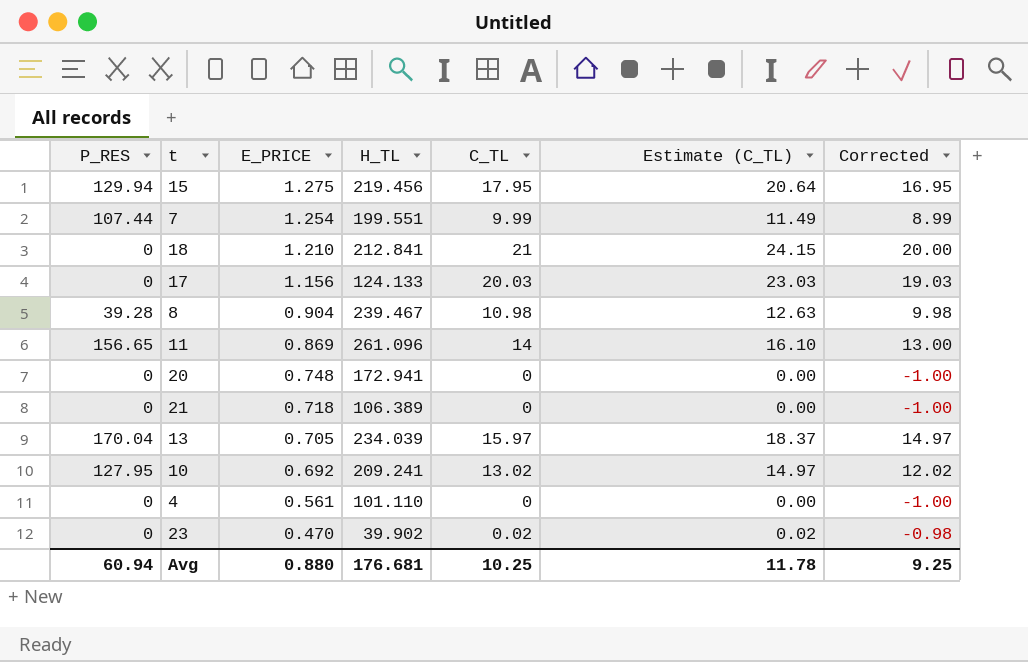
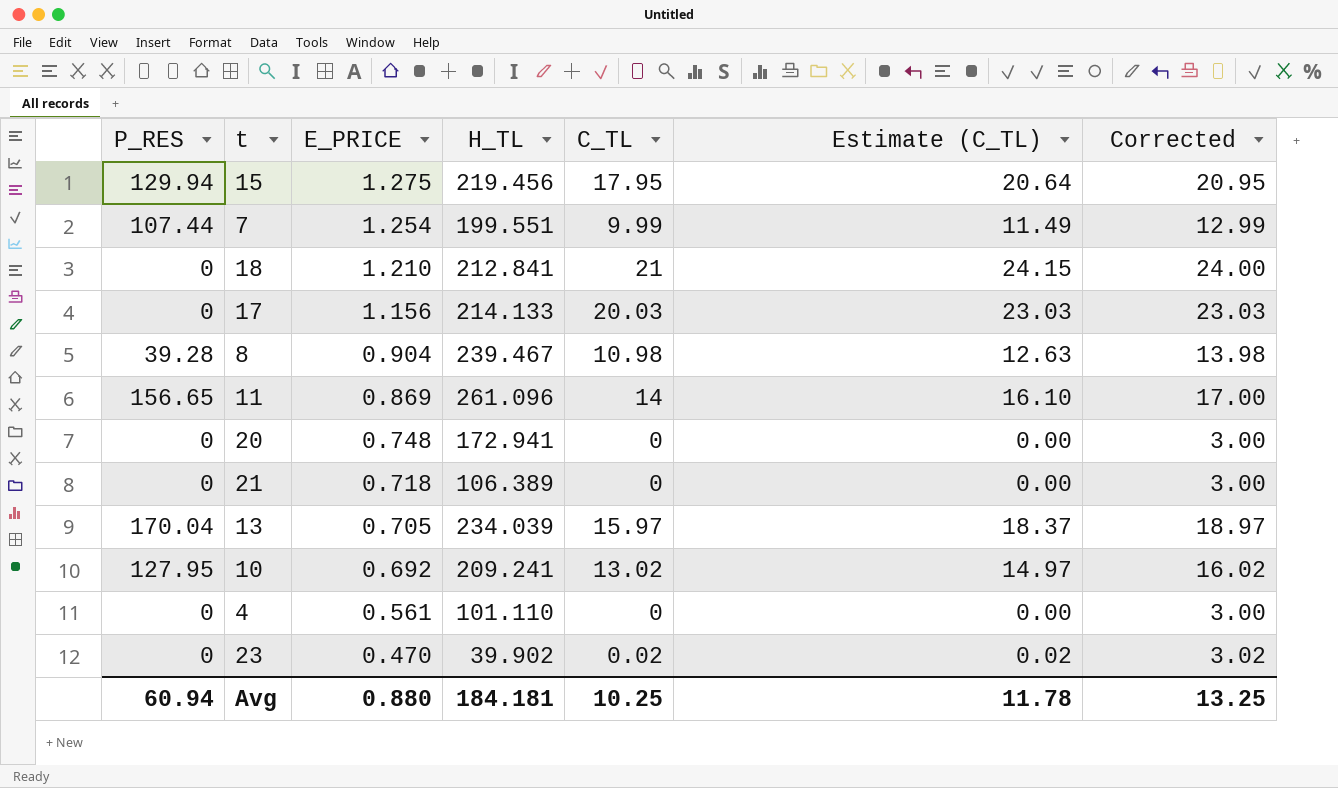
column Corrected | formula: [C_TL] - 1 -> [C_TL] + 3
17 | H_TL: 124.133 -> 214.133
Avg | H_TL: 176.681 -> 184.181
Avg | Corrected: 9.25 -> 13.25

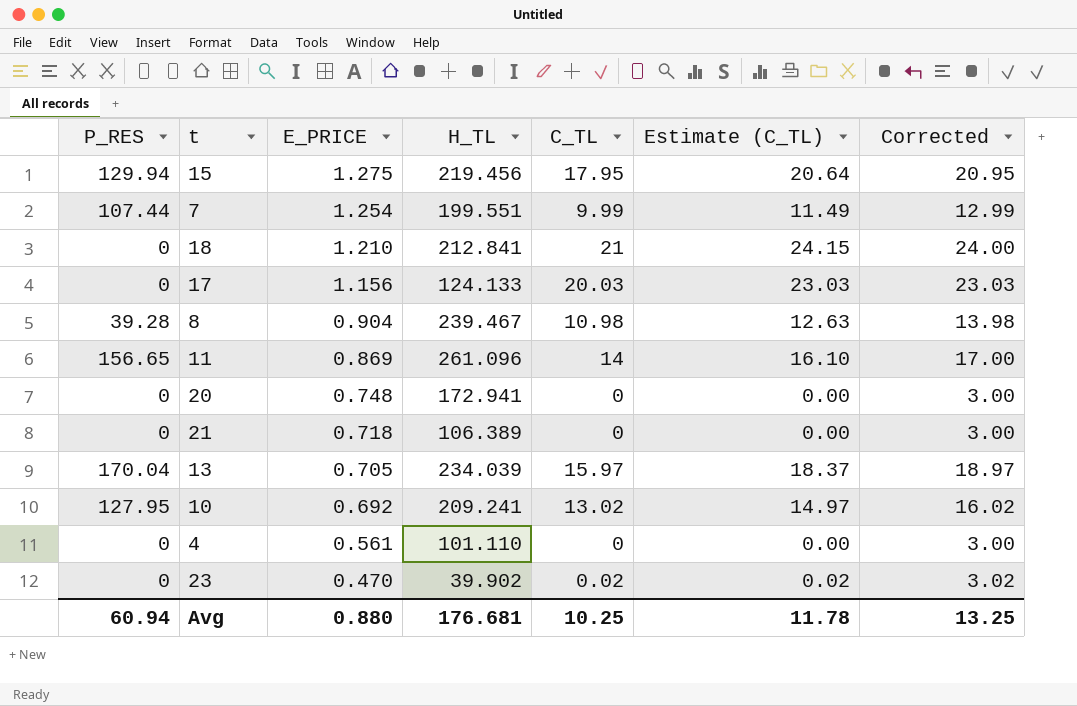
17 | H_TL: 214.133 -> 124.133
Avg | H_TL: 184.181 -> 176.681

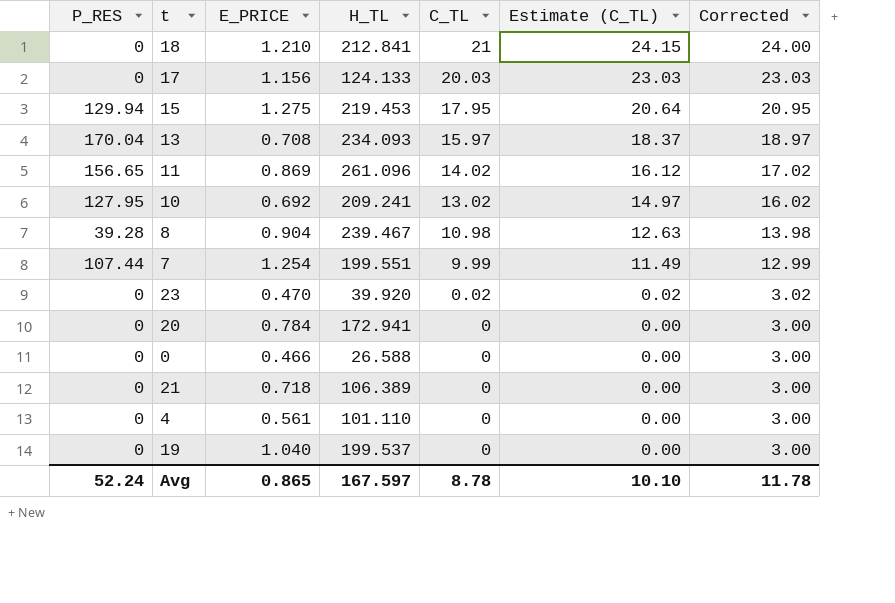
row order: E_PRICE descending -> C_TL descending
15 | H_TL: 219.456 -> 219.453
13 | E_PRICE: 0.705 -> 0.708
13 | H_TL: 234.039 -> 234.093
11 | C_TL: 14 -> 14.02
11 | Estimate (C_TL): 16.10 -> 16.12
11 | Corrected: 17.00 -> 17.02
23 | H_TL: 39.902 -> 39.920
20 | E_PRICE: 0.748 -> 0.784
row 0: none -> 0 | 0.466 | 26.588 | 0 | 0.00 | 3.00
row 19: none -> 0 | 1.040 | 199.537 | 0 | 0.00 | 3.00
Avg | P_RES: 60.94 -> 52.24
Avg | E_PRICE: 0.880 -> 0.865
Avg | H_TL: 176.681 -> 167.597
Avg | C_TL: 10.25 -> 8.78
Avg | Estimate (C_TL): 11.78 -> 10.10
Avg | Corrected: 13.25 -> 11.78

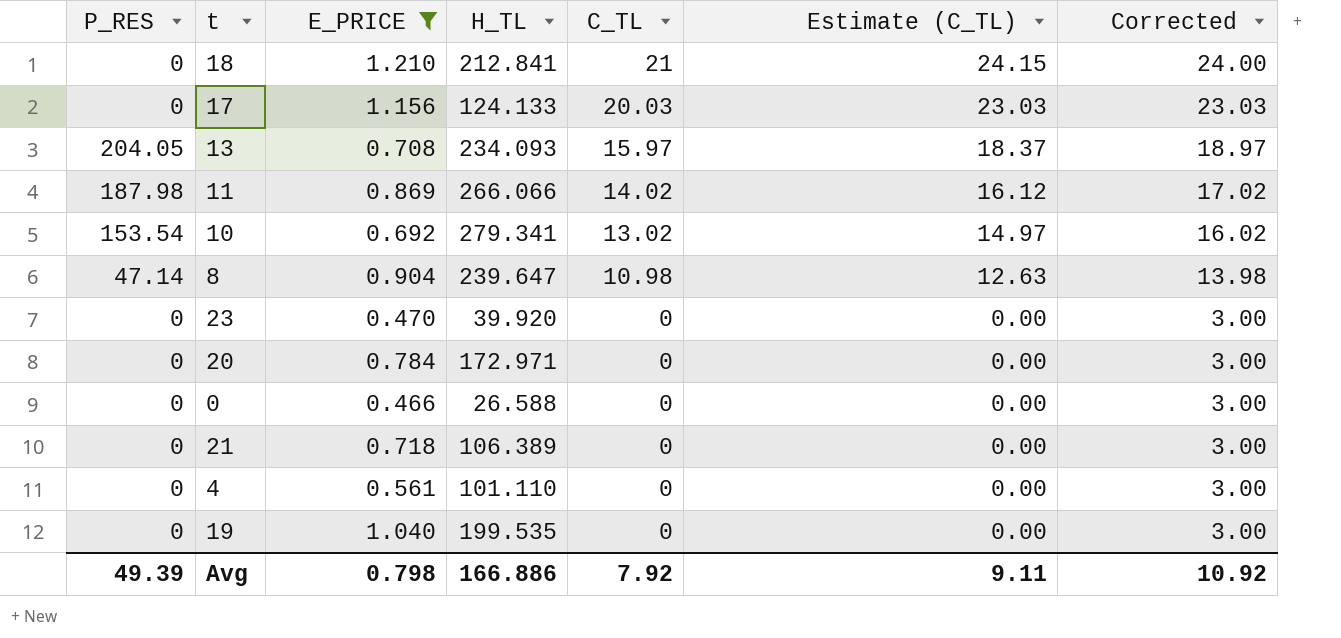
filter: none -> E_PRICE <= 1.210
13 | P_RES: 170.04 -> 204.05
11 | P_RES: 156.65 -> 187.98
11 | H_TL: 261.096 -> 266.066
10 | P_RES: 127.95 -> 153.54
10 | H_TL: 209.241 -> 279.341
8 | P_RES: 39.28 -> 47.14
8 | H_TL: 239.467 -> 239.647
23 | C_TL: 0.02 -> 0
23 | Estimate (C_TL): 0.02 -> 0.00
23 | Corrected: 3.02 -> 3.00
20 | H_TL: 172.941 -> 172.971
19 | H_TL: 199.537 -> 199.535
Avg | P_RES: 52.24 -> 49.39
Avg | E_PRICE: 0.865 -> 0.798
Avg | H_TL: 167.597 -> 166.886
Avg | C_TL: 8.78 -> 7.92
Avg | Estimate (C_TL): 10.10 -> 9.11
Avg | Corrected: 11.78 -> 10.92

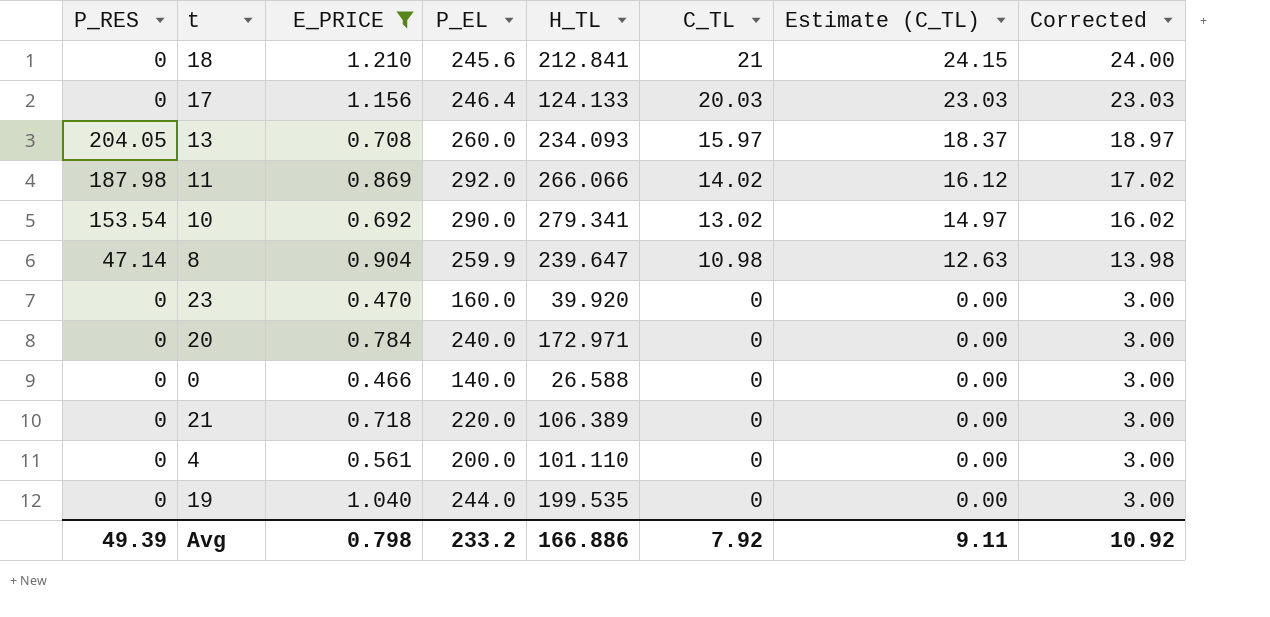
column P_EL | position: none -> 4

